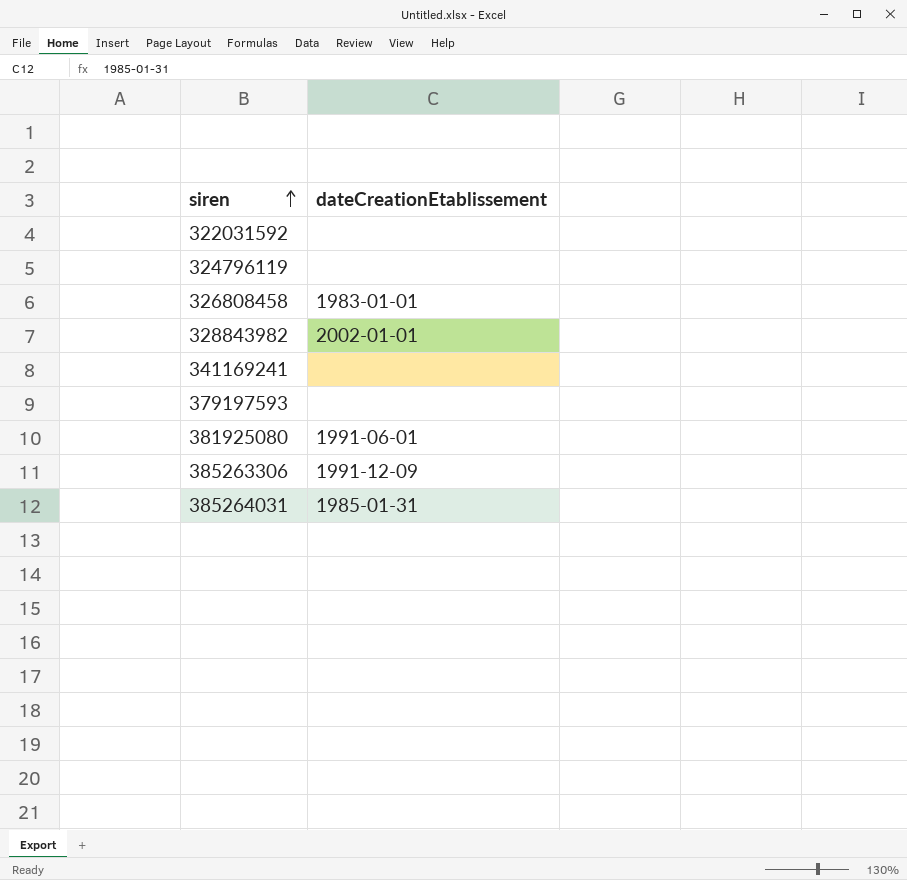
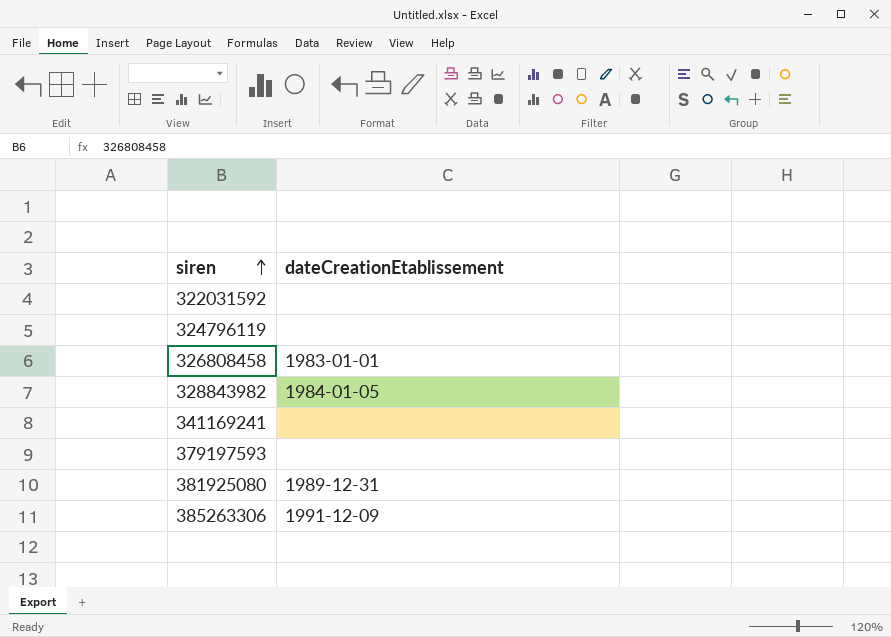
row 385264031: 1985-01-31 -> none
328843982 | dateCreationEtablissement: 2002-01-01 -> 1984-01-05
381925080 | dateCreationEtablissement: 1991-06-01 -> 1989-12-31

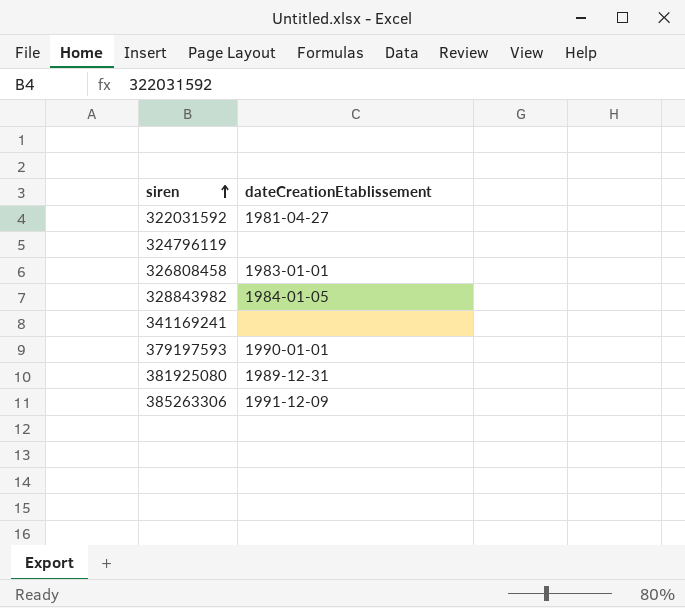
322031592 | dateCreationEtablissement: none -> 1981-04-27
379197593 | dateCreationEtablissement: none -> 1990-01-01

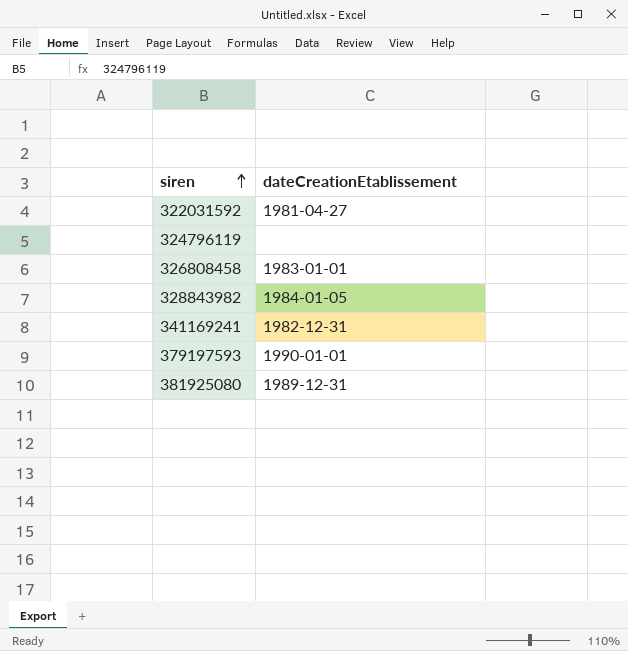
row 385263306: 1991-12-09 -> none
341169241 | dateCreationEtablissement: none -> 1982-12-31

